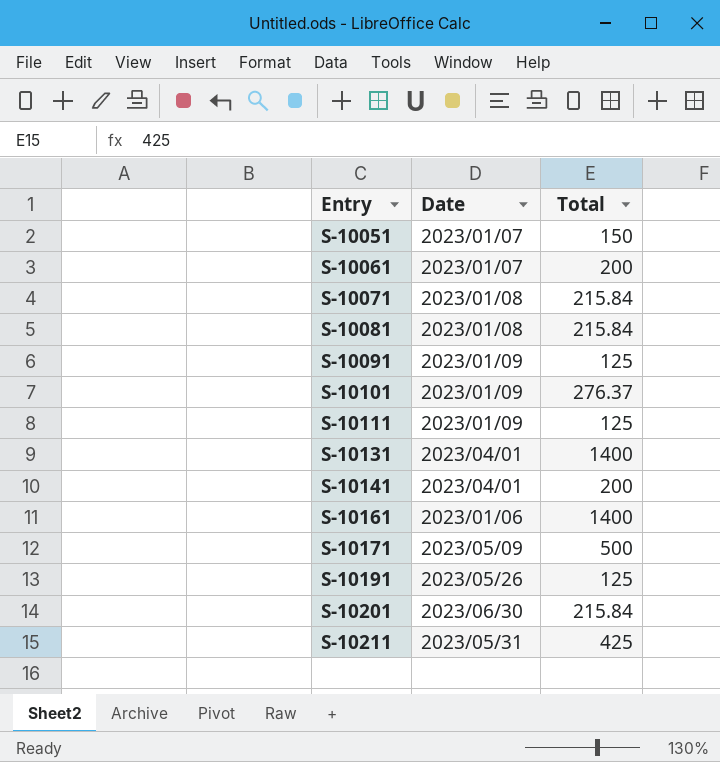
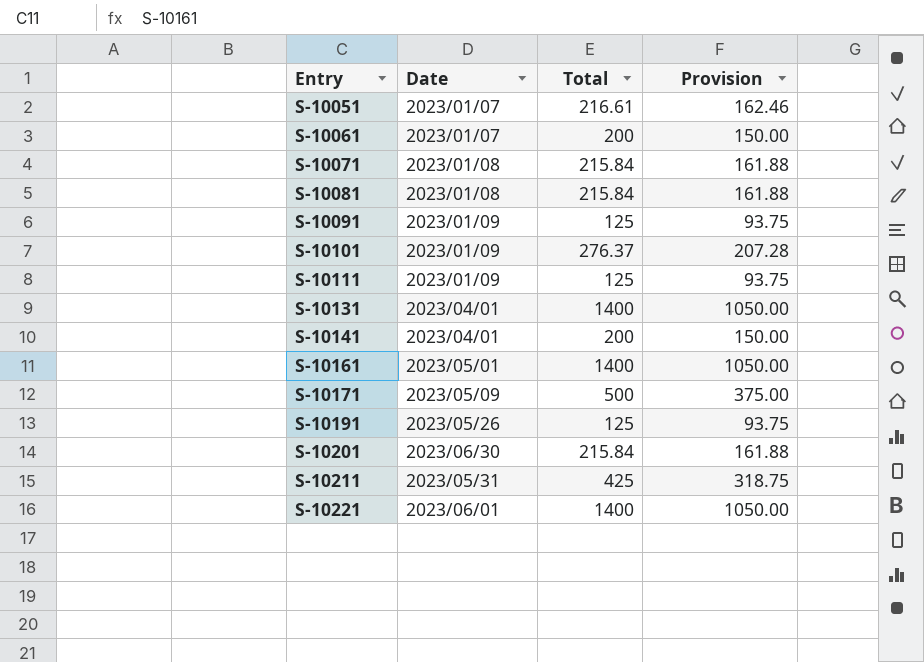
column Provision | formula: none -> [Total] * 0.75
S-10051 | Total: 150 -> 216.61
S-10161 | Date: 2023/01/06 -> 2023/05/01
row S-10221: none -> 2023/06/01 | 1400 | 1050.00

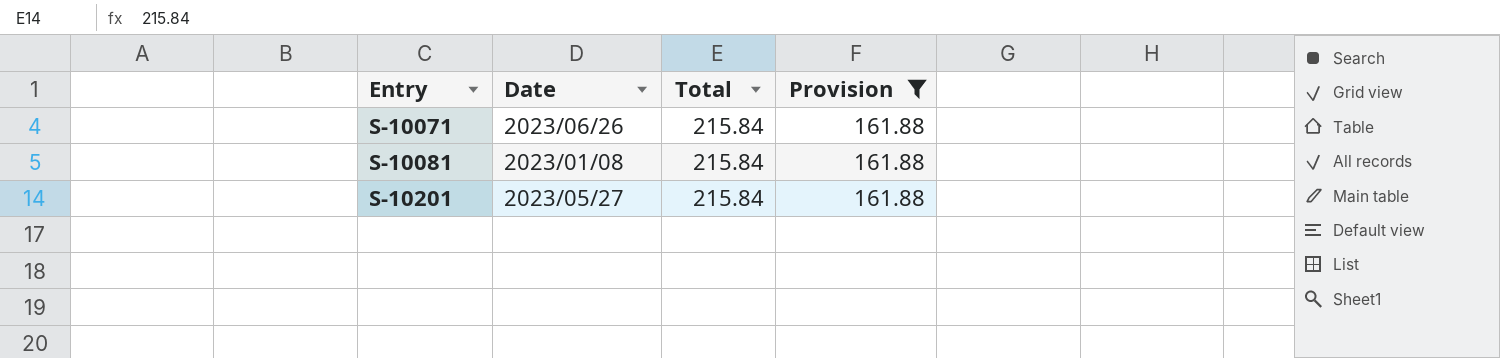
filter: none -> Provision = 161.88
S-10071 | Date: 2023/01/08 -> 2023/06/26
S-10201 | Date: 2023/06/30 -> 2023/05/27

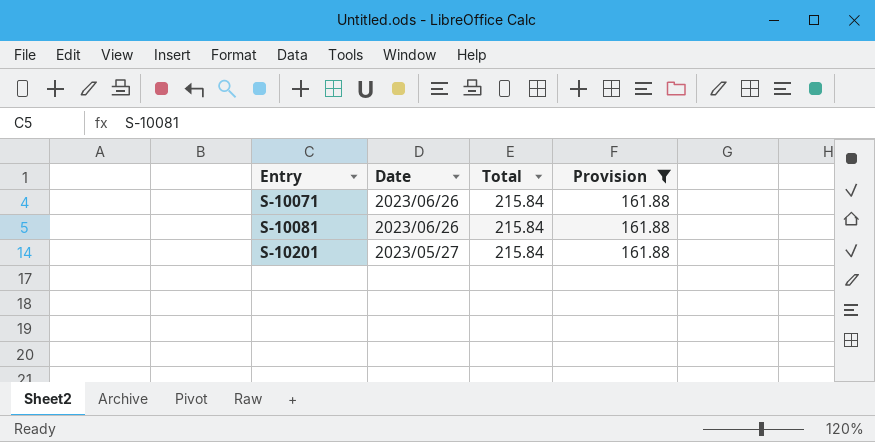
S-10081 | Date: 2023/01/08 -> 2023/06/26

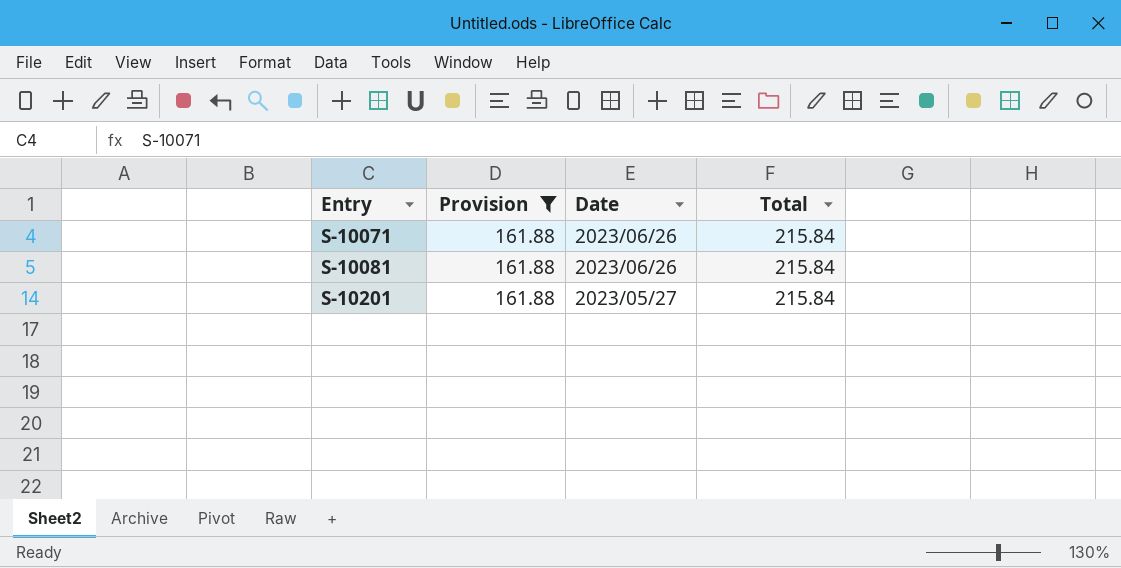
column Provision | position: 4 -> 2

